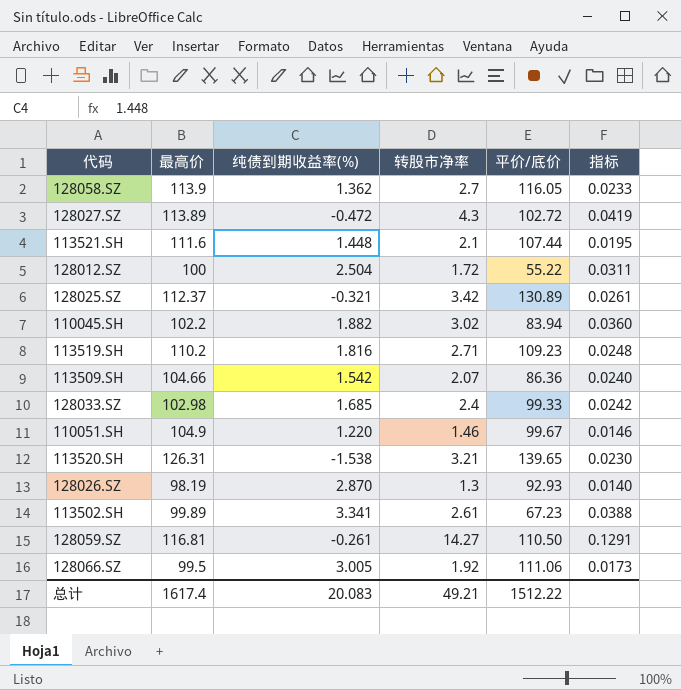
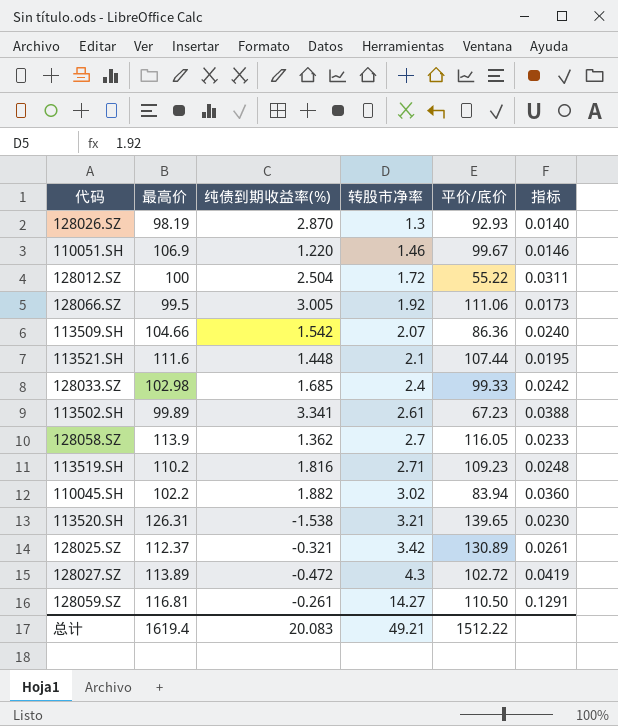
row order: none -> 转股市净率 ascending
110051.SH | 最高价: 104.9 -> 106.9
总计 | 最高价: 1617.4 -> 1619.4

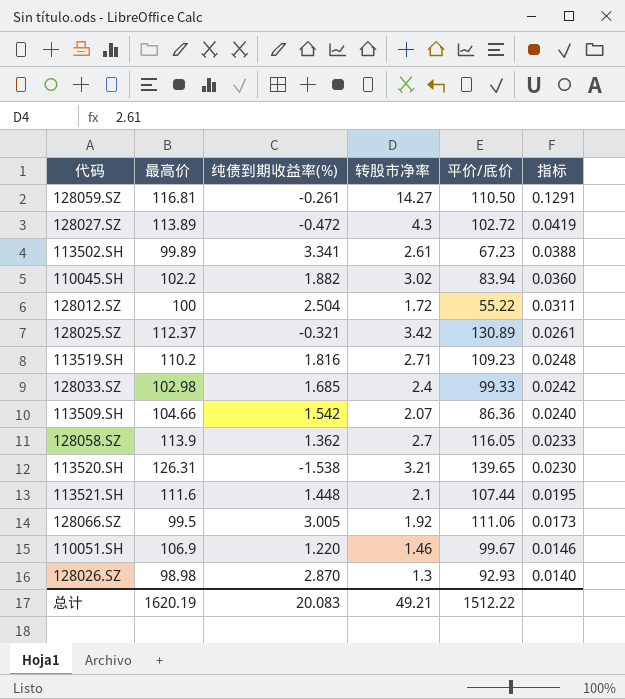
row order: 转股市净率 ascending -> 指标 descending
128026.SZ | 最高价: 98.19 -> 98.98
总计 | 最高价: 1619.4 -> 1620.19

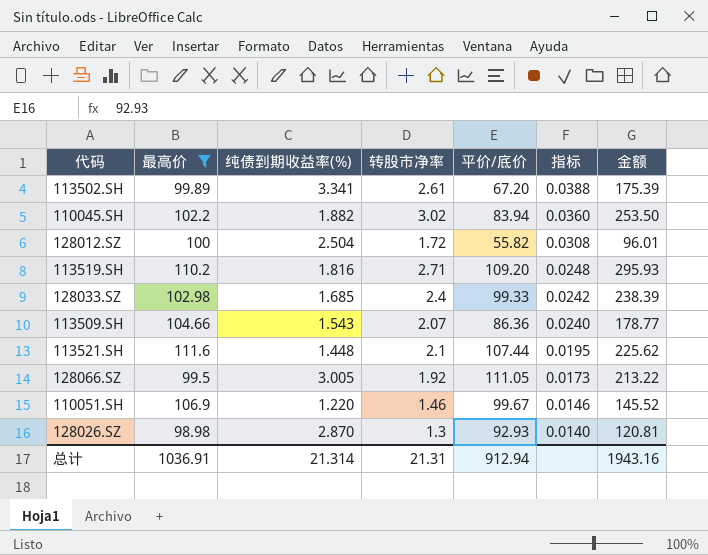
filter: none -> 最高价 <= 111.6
column 金额 | formula: none -> [转股市净率] * [平价/底价]
113502.SH | 平价/底价: 67.23 -> 67.20
128012.SZ | 平价/底价: 55.22 -> 55.82
128012.SZ | 指标: 0.0311 -> 0.0308
113519.SH | 平价/底价: 109.23 -> 109.20
113509.SH | 纯债到期收益率(%): 1.542 -> 1.543
128066.SZ | 平价/底价: 111.06 -> 111.05
总计 | 最高价: 1620.19 -> 1036.91
总计 | 纯债到期收益率(%): 20.083 -> 21.314
总计 | 转股市净率: 49.21 -> 21.31
总计 | 平价/底价: 1512.22 -> 912.94

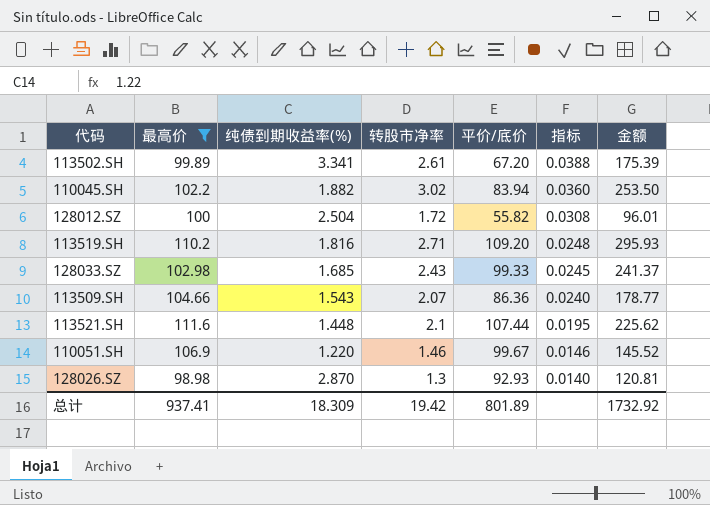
row 128066.SZ: 99.5 | 3.005 | 1.92 | 111.05 | 0.0173 | 213.22 -> none
128033.SZ | 转股市净率: 2.4 -> 2.43
128033.SZ | 指标: 0.0242 -> 0.0245
128033.SZ | 金额: 238.39 -> 241.37
总计 | 最高价: 1036.91 -> 937.41
总计 | 纯债到期收益率(%): 21.314 -> 18.309
总计 | 转股市净率: 21.31 -> 19.42
总计 | 平价/底价: 912.94 -> 801.89
总计 | 金额: 1943.16 -> 1732.92

